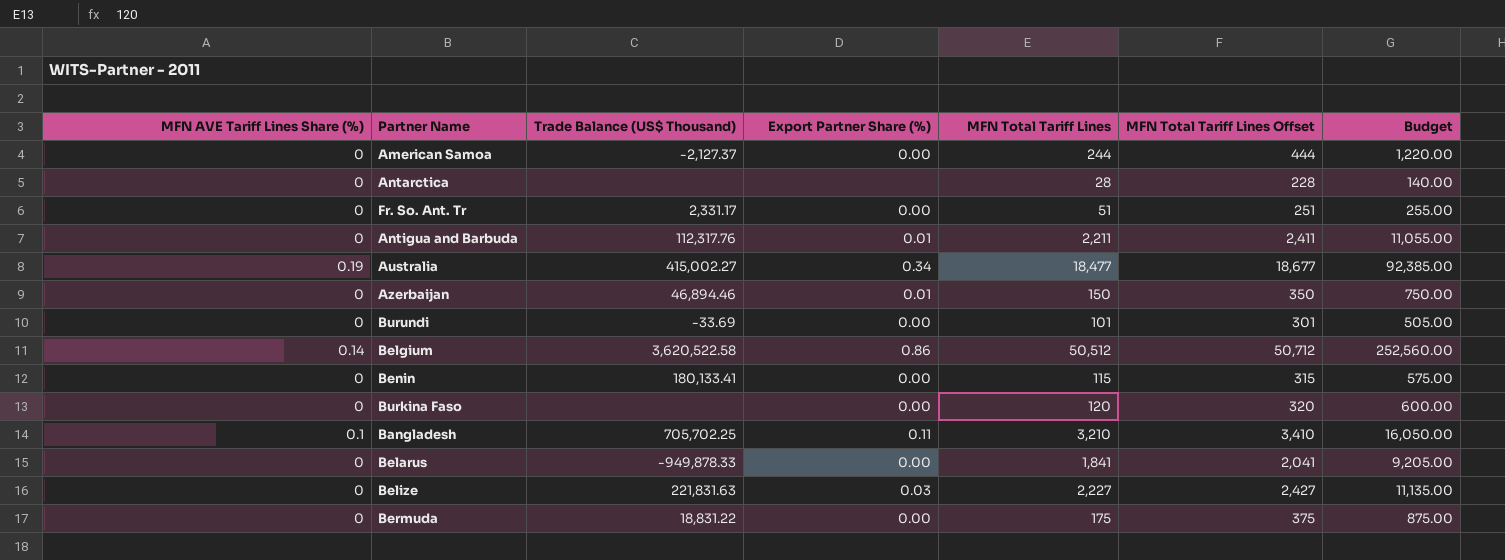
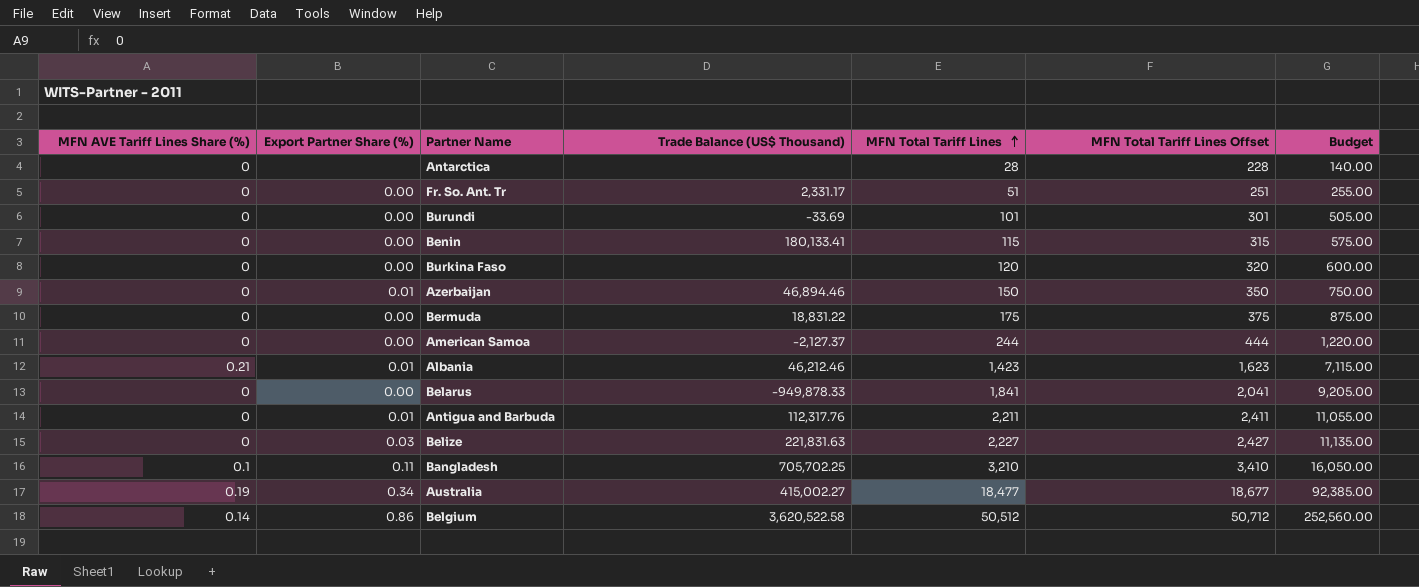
row order: none -> MFN Total Tariff Lines ascending
column Export Partner Share (%) | position: 4 -> 2
row Albania: none -> 0.21 | 0.01 | 46,212.46 | 1,423 | 1,623 | 7,115.00

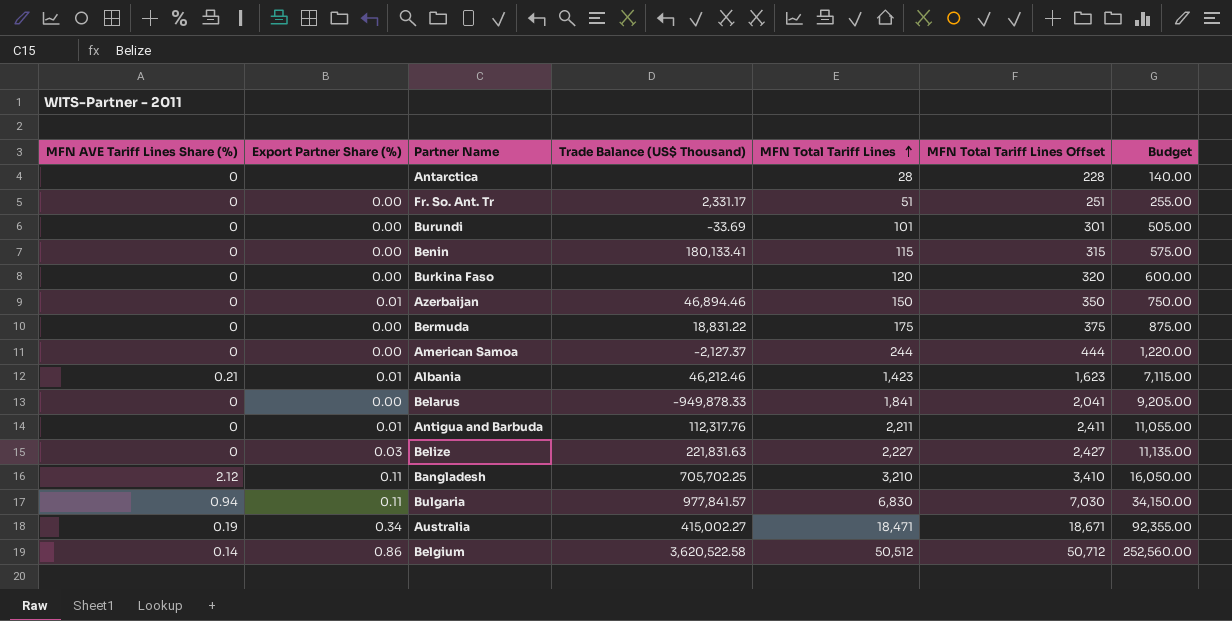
Bangladesh | MFN AVE Tariff Lines Share (%): 0.1 -> 2.12
row Bulgaria: none -> 0.94 | 0.11 | 977,841.57 | 6,830 | 7,030 | 34,150.00
Australia | MFN Total Tariff Lines: 18,477 -> 18,471
Australia | MFN Total Tariff Lines Offset: 18,677 -> 18,671
Australia | Budget: 92,385.00 -> 92,355.00

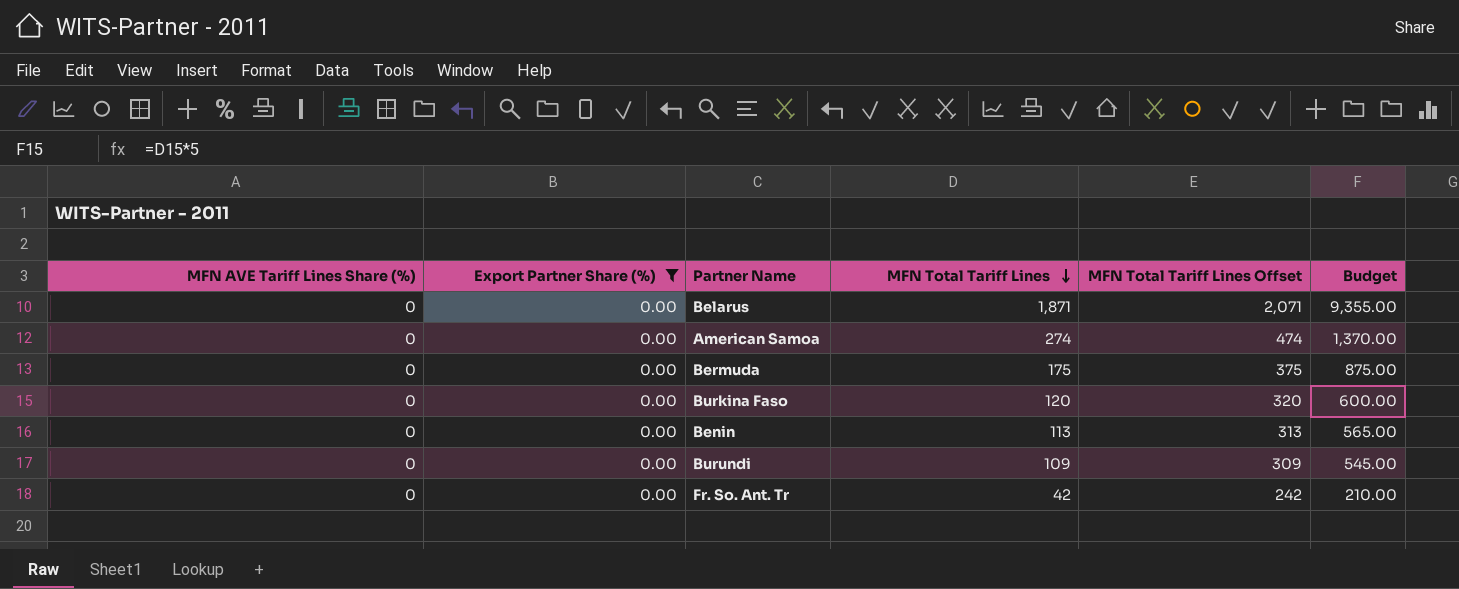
filter: none -> Export Partner Share (%) = 0.00
row order: MFN Total Tariff Lines ascending -> MFN Total Tariff Lines descending
column Trade Balance (US$ Thousand) | position: 4 -> none
Belarus | MFN Total Tariff Lines: 1,841 -> 1,871
Belarus | MFN Total Tariff Lines Offset: 2,041 -> 2,071
Belarus | Budget: 9,205.00 -> 9,355.00
American Samoa | MFN Total Tariff Lines: 244 -> 274
American Samoa | MFN Total Tariff Lines Offset: 444 -> 474
American Samoa | Budget: 1,220.00 -> 1,370.00
Benin | MFN Total Tariff Lines: 115 -> 113
Benin | MFN Total Tariff Lines Offset: 315 -> 313
Benin | Budget: 575.00 -> 565.00
Burundi | MFN Total Tariff Lines: 101 -> 109
Burundi | MFN Total Tariff Lines Offset: 301 -> 309
Burundi | Budget: 505.00 -> 545.00
Fr. So. Ant. Tr | MFN Total Tariff Lines: 51 -> 42
Fr. So. Ant. Tr | MFN Total Tariff Lines Offset: 251 -> 242
Fr. So. Ant. Tr | Budget: 255.00 -> 210.00

